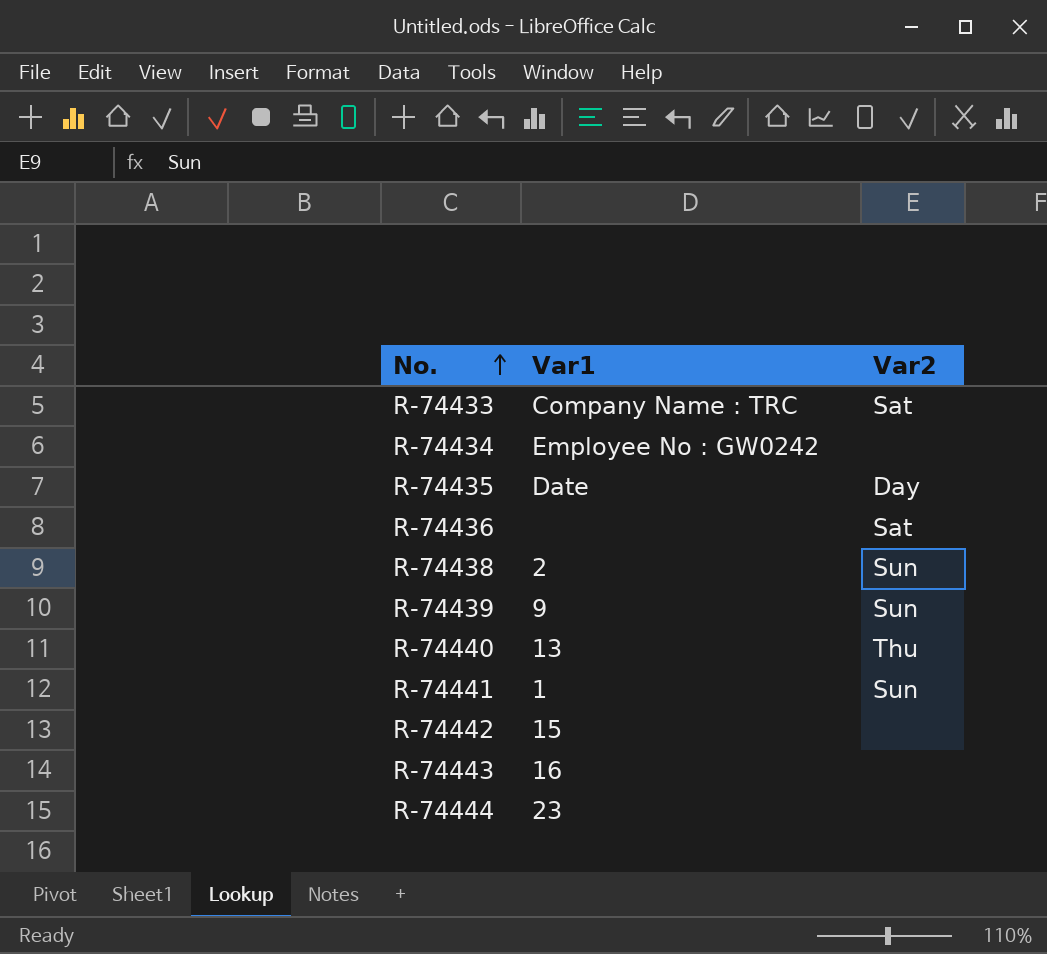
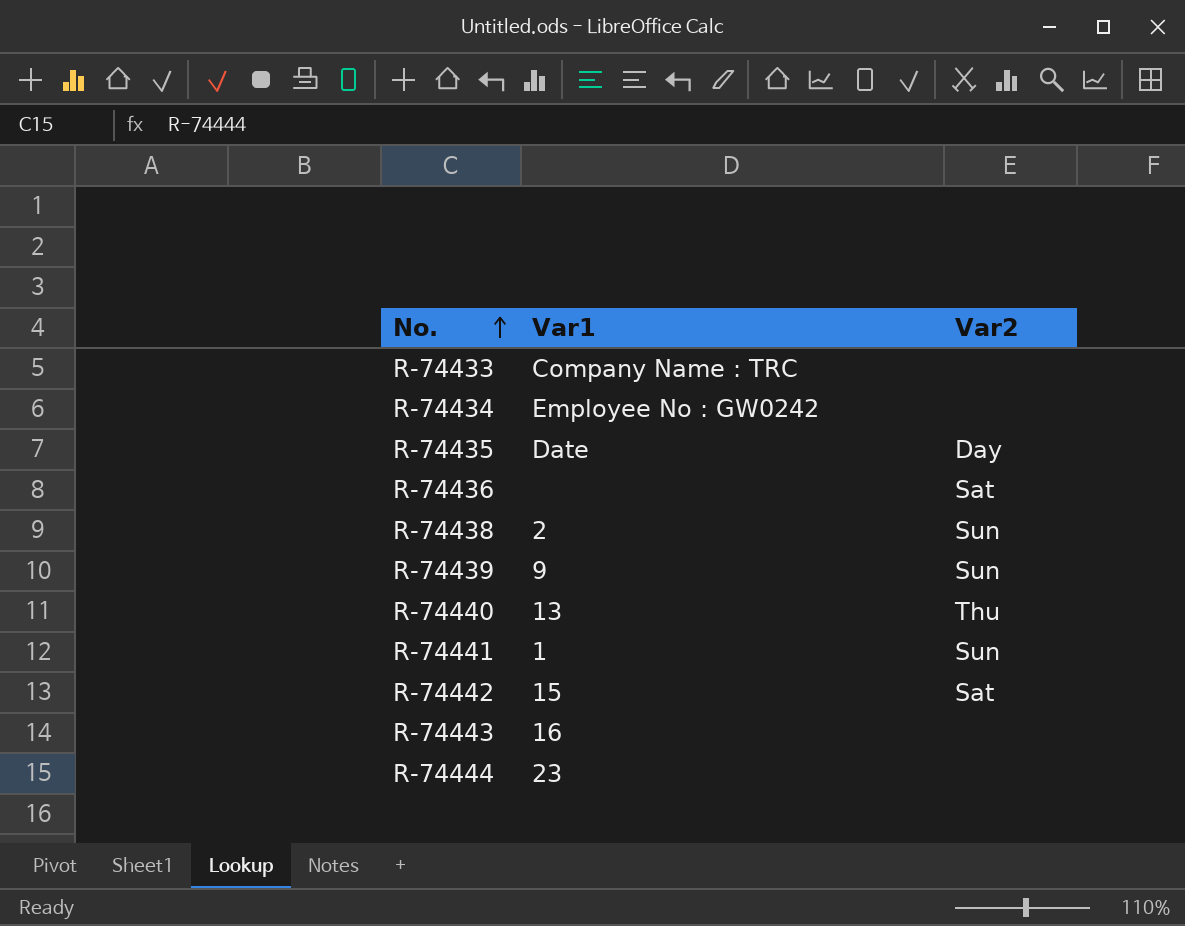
R-74433 | Var2: Sat -> none
R-74442 | Var2: none -> Sat

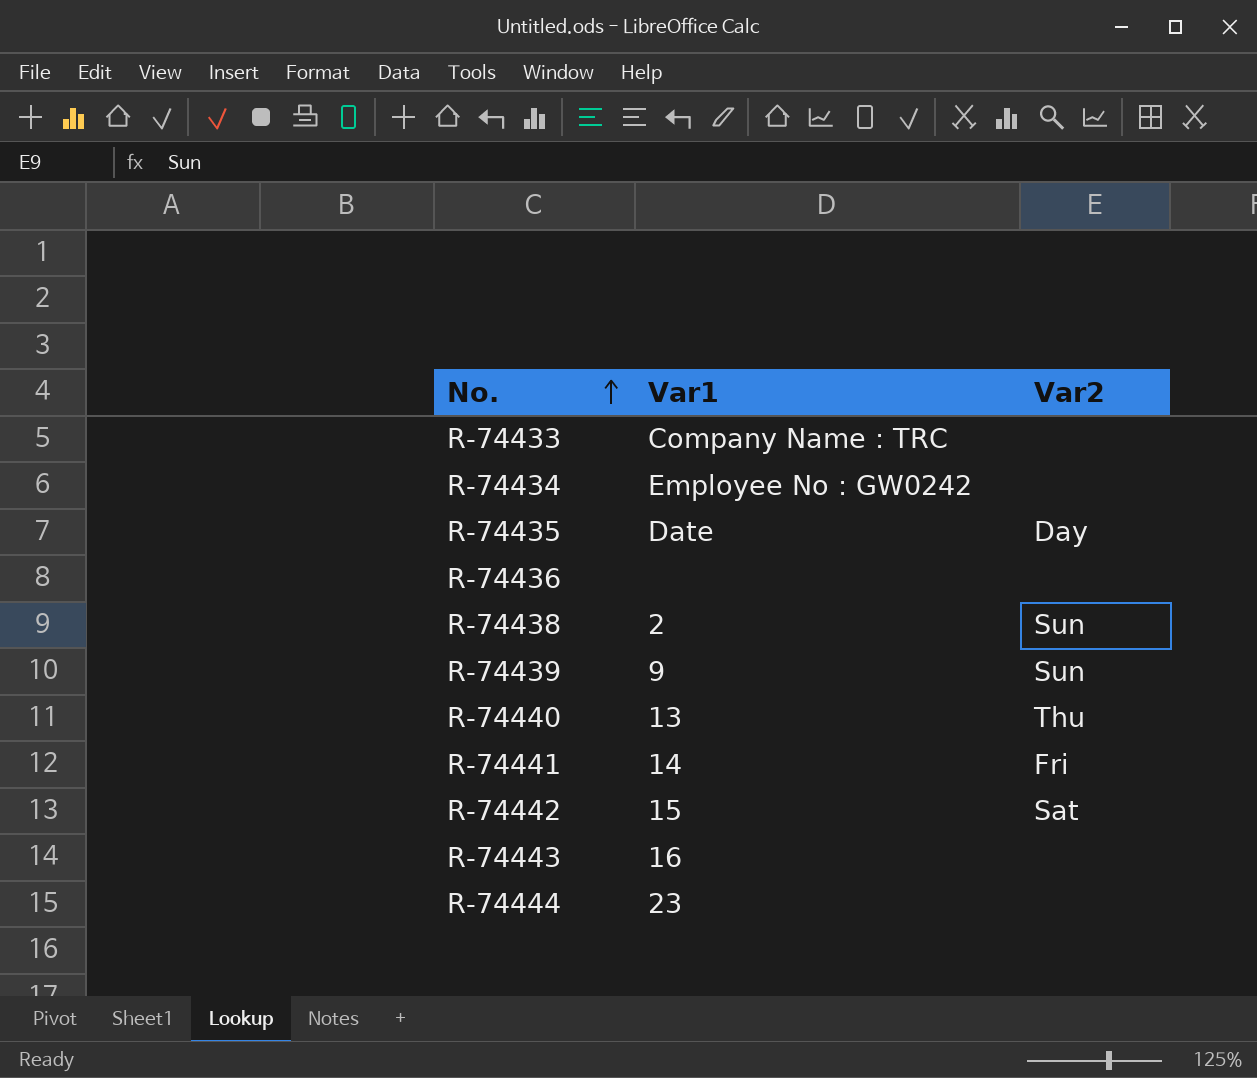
R-74436 | Var2: Sat -> none
R-74441 | Var1: 1 -> 14
R-74441 | Var2: Sun -> Fri

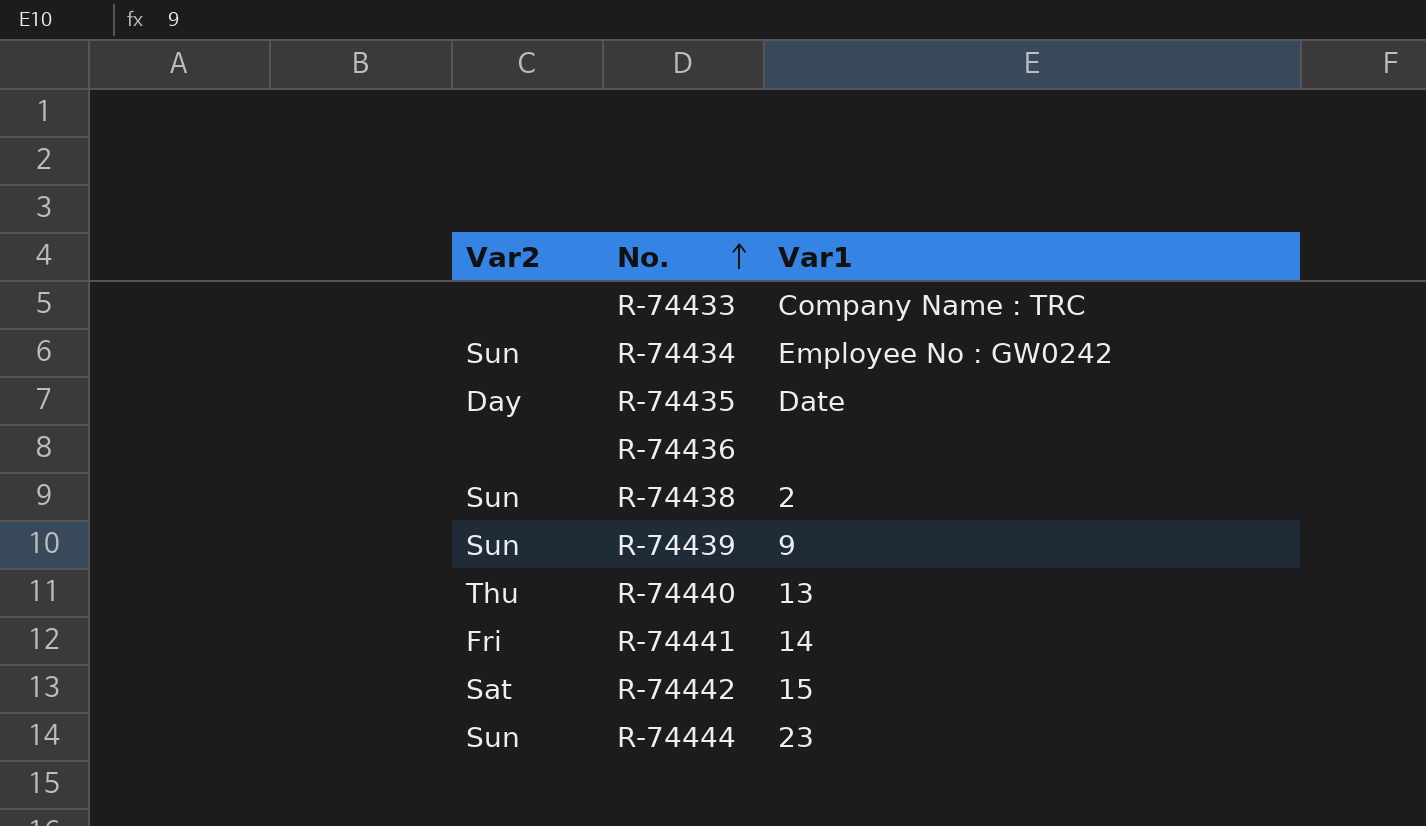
column Var2 | position: 3 -> 1
row R-74443: 16 | none -> none
R-74434 | Var2: none -> Sun
R-74444 | Var2: none -> Sun

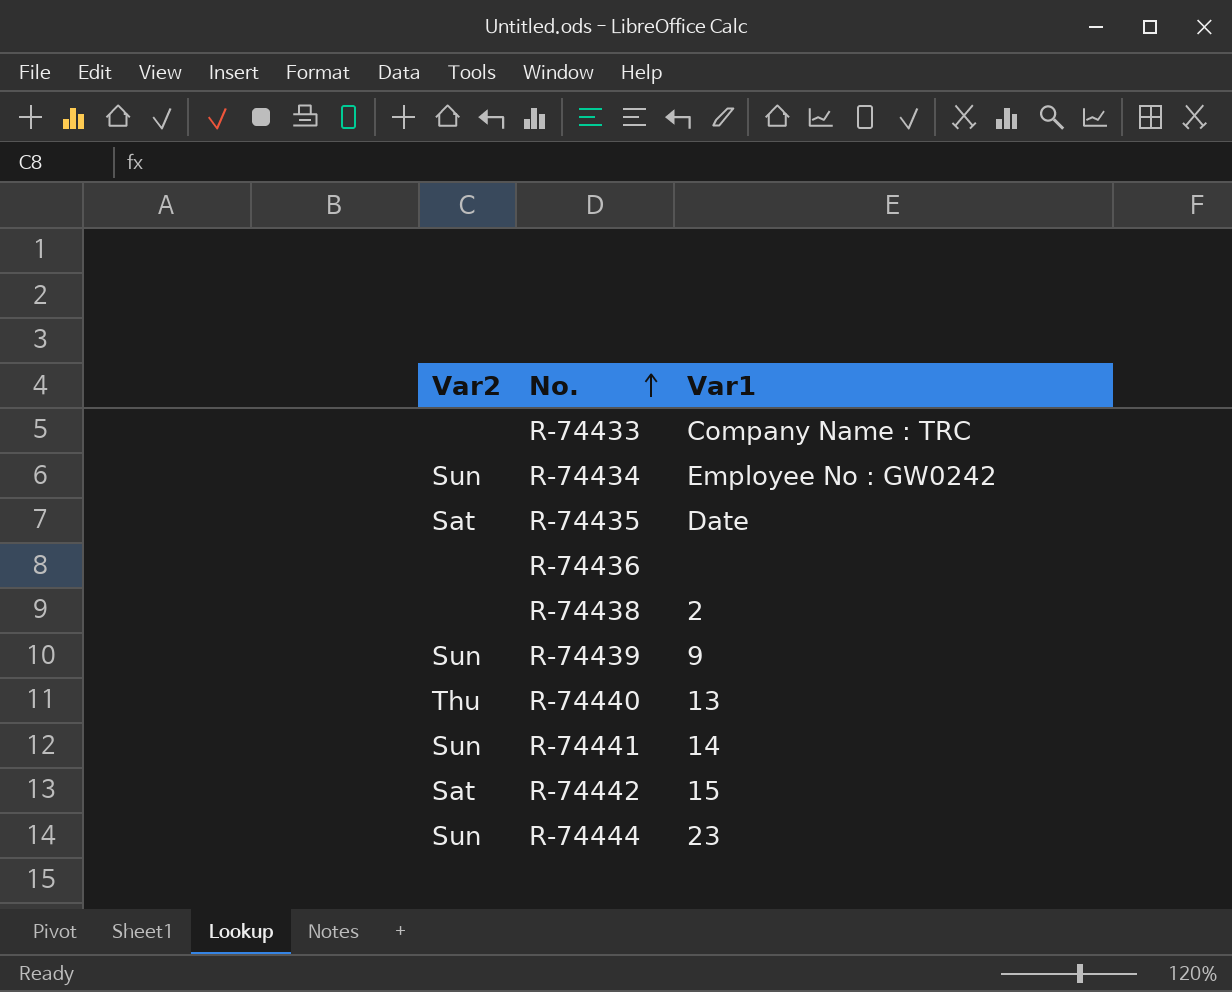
R-74435 | Var2: Day -> Sat
R-74438 | Var2: Sun -> none
R-74441 | Var2: Fri -> Sun

